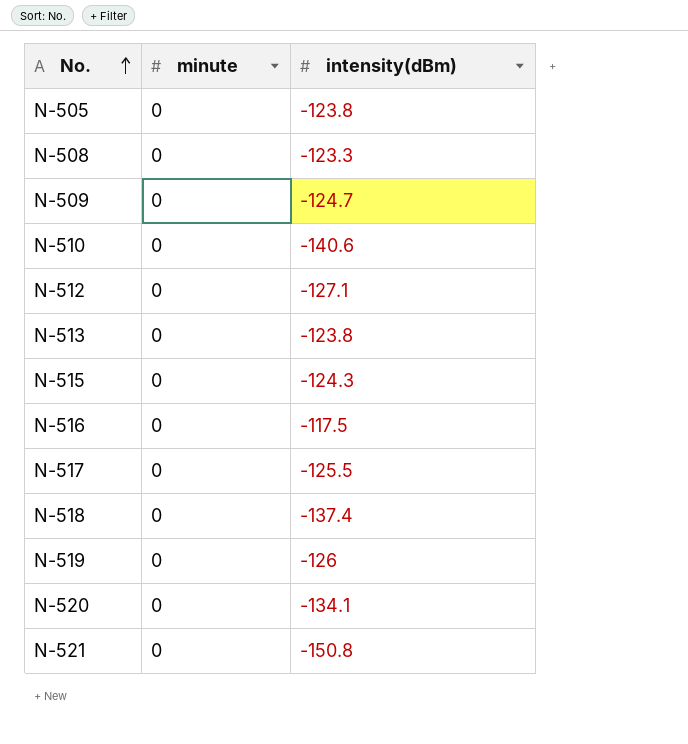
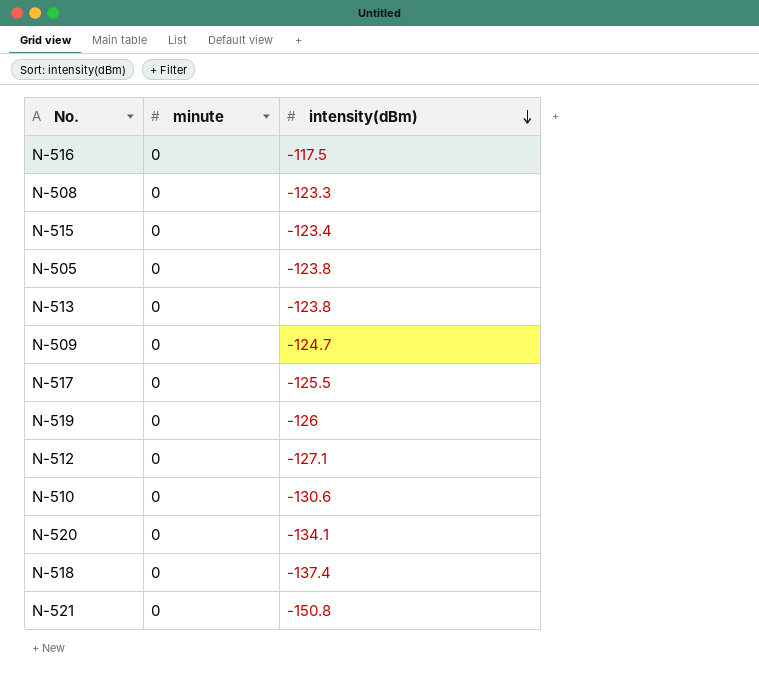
row order: No. ascending -> intensity(dBm) descending
N-515 | intensity(dBm): -124.3 -> -123.4
N-510 | intensity(dBm): -140.6 -> -130.6

